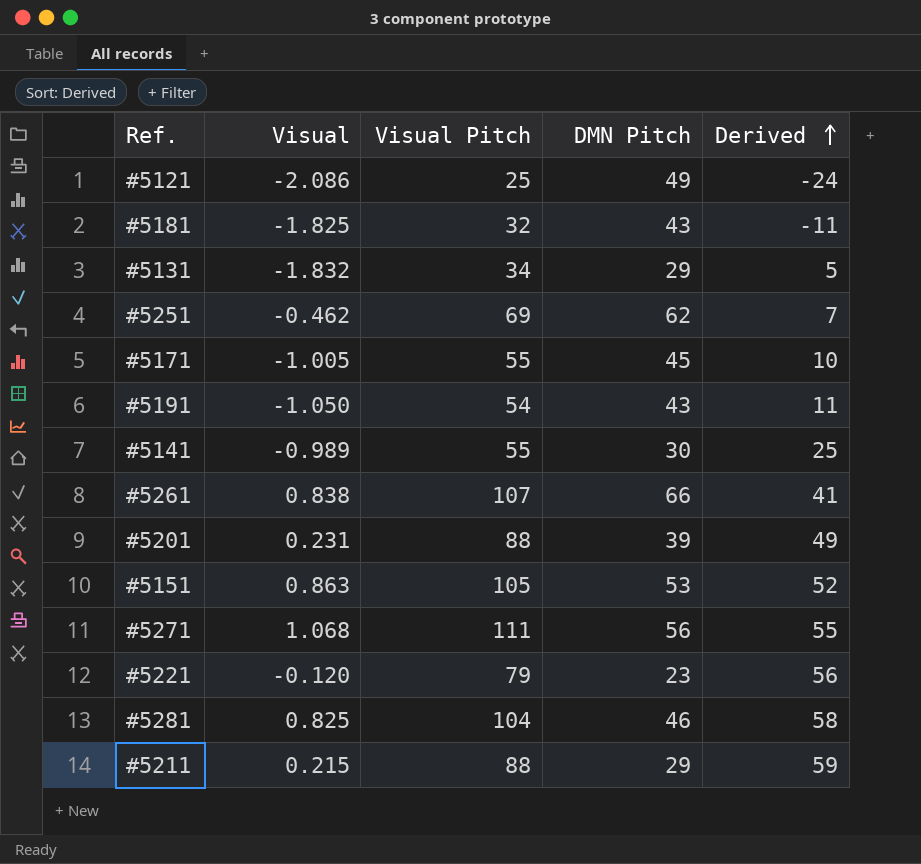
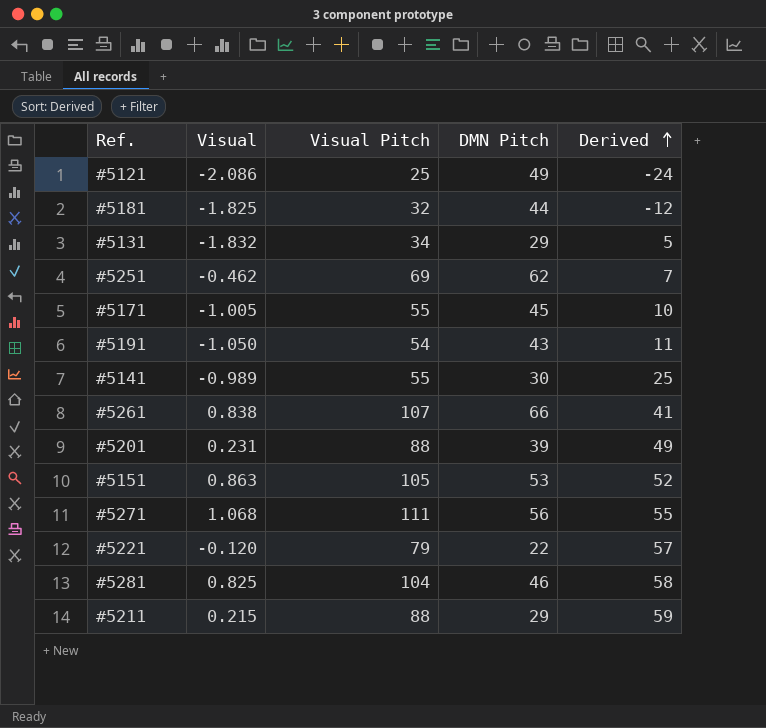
#5181 | DMN Pitch: 43 -> 44
#5181 | Derived: -11 -> -12
#5221 | DMN Pitch: 23 -> 22
#5221 | Derived: 56 -> 57

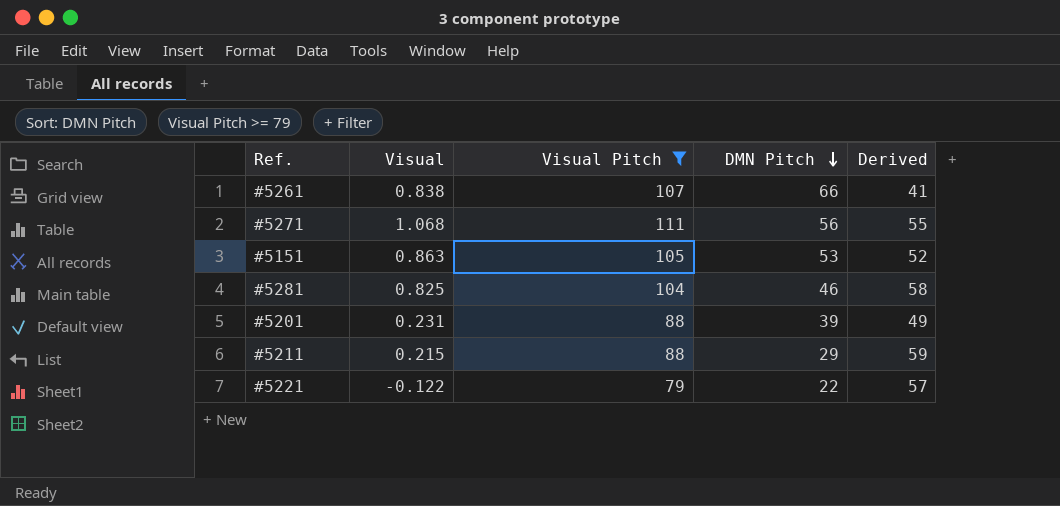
filter: none -> Visual Pitch >= 79
row order: Derived ascending -> DMN Pitch descending
#5221 | Visual: -0.120 -> -0.122

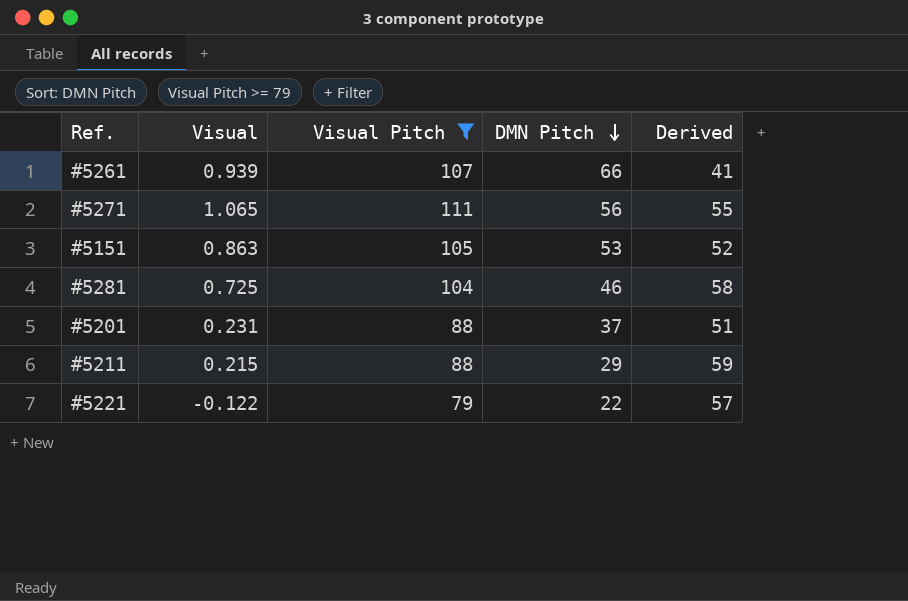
#5261 | Visual: 0.838 -> 0.939
#5271 | Visual: 1.068 -> 1.065
#5281 | Visual: 0.825 -> 0.725
#5201 | DMN Pitch: 39 -> 37
#5201 | Derived: 49 -> 51

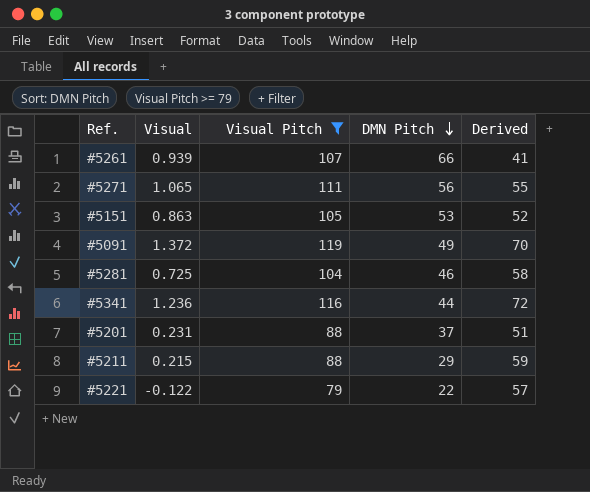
row #5091: none -> 1.372 | 119 | 49 | 70
row #5341: none -> 1.236 | 116 | 44 | 72

